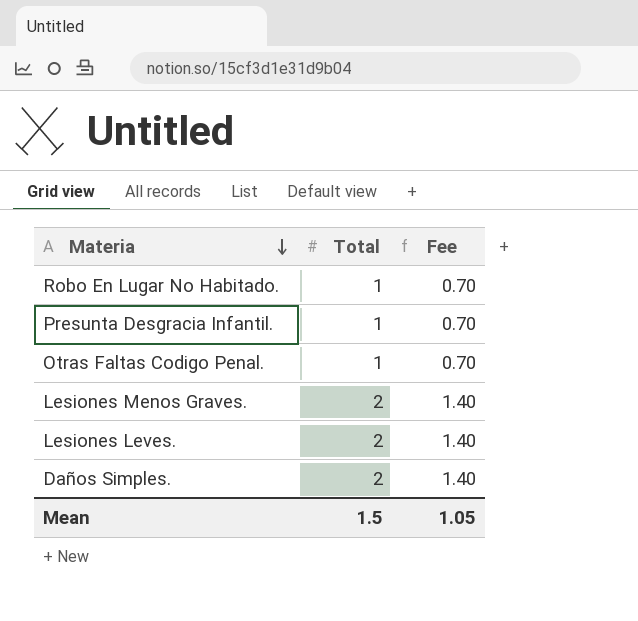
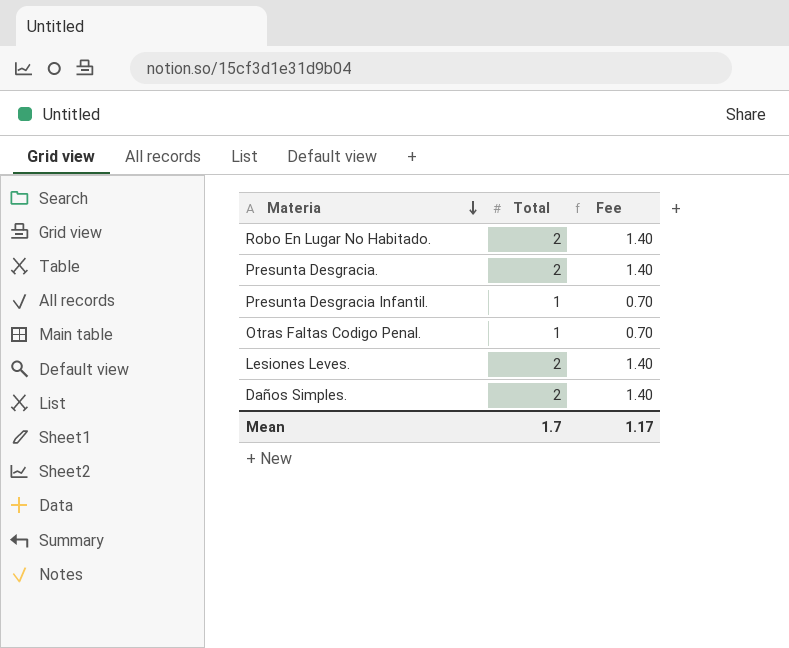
row Lesiones Menos Graves.: 2 | 1.40 -> none
Robo En Lugar No Habitado. | Total: 1 -> 2
Robo En Lugar No Habitado. | Fee: 0.70 -> 1.40
row Presunta Desgracia.: none -> 2 | 1.40
Mean | Total: 1.5 -> 1.7
Mean | Fee: 1.05 -> 1.17

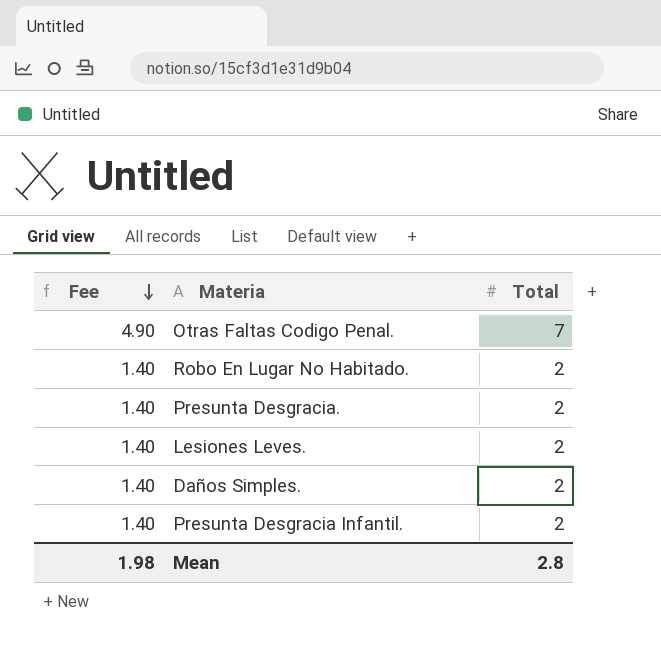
row order: Materia descending -> Fee descending
column Fee | position: 3 -> 1
Otras Faltas Codigo Penal. | Fee: 0.70 -> 4.90
Otras Faltas Codigo Penal. | Total: 1 -> 7
Presunta Desgracia Infantil. | Fee: 0.70 -> 1.40
Presunta Desgracia Infantil. | Total: 1 -> 2
Mean | Fee: 1.17 -> 1.98
Mean | Total: 1.7 -> 2.8

